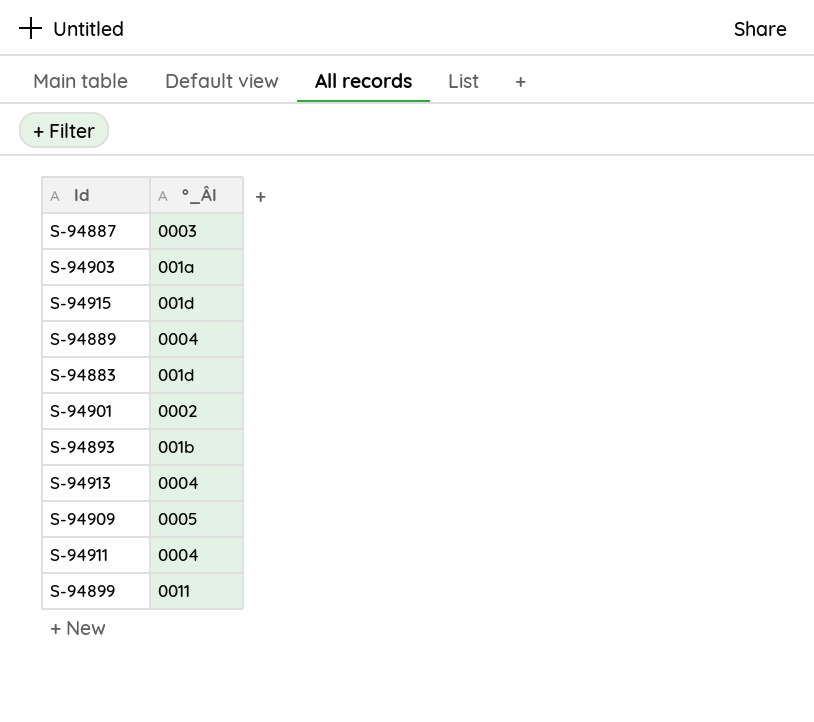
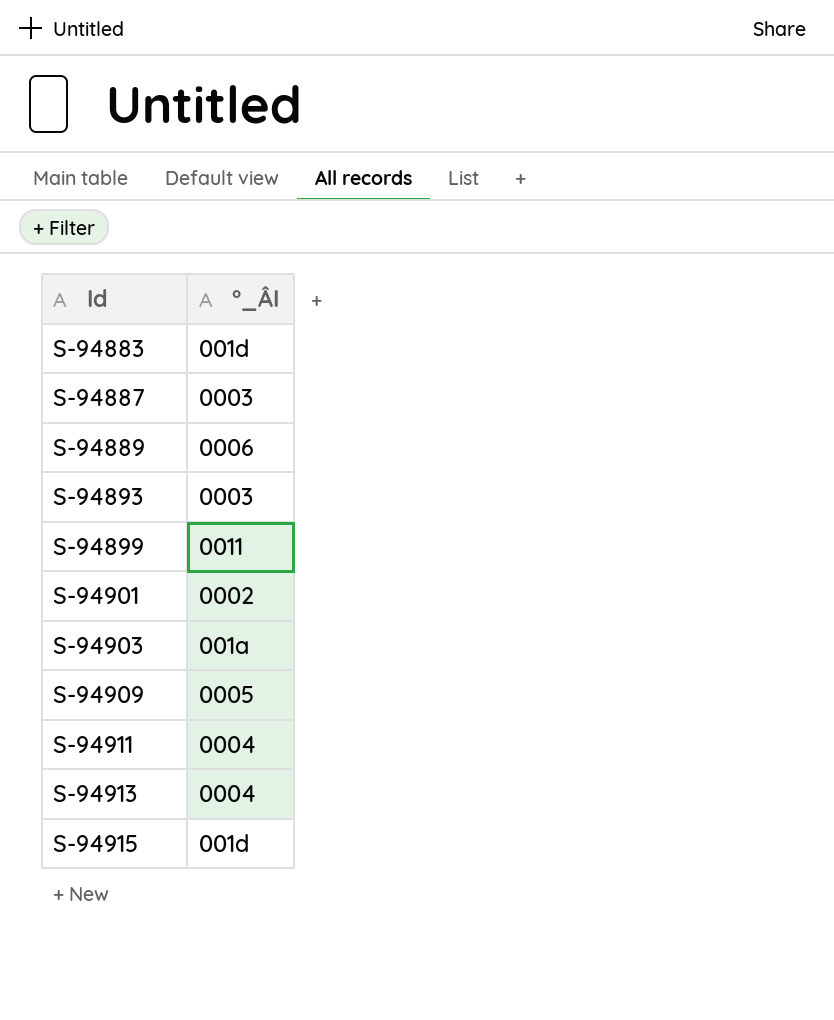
row order: none -> Id ascending
S-94889 | °_ÂI: 0004 -> 0006
S-94893 | °_ÂI: 001b -> 0003

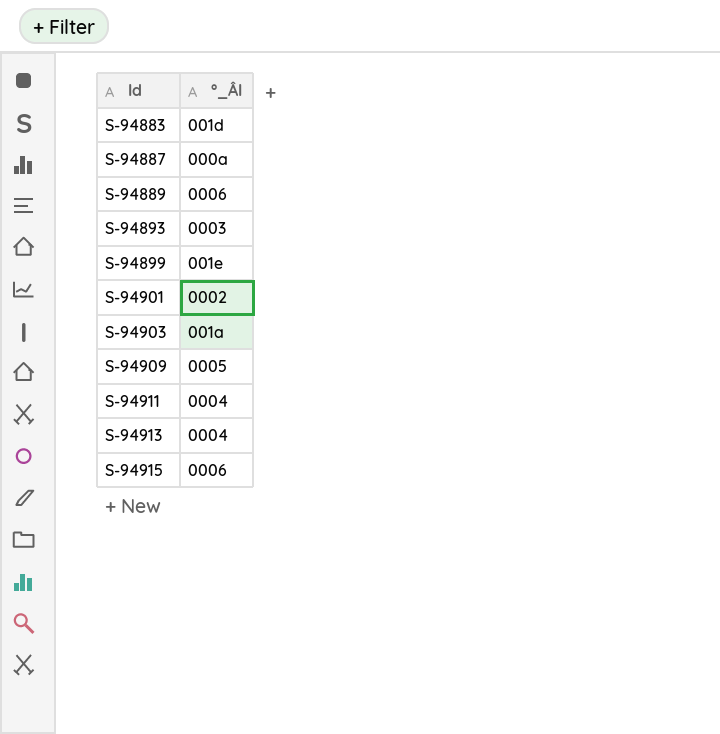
S-94887 | °_ÂI: 0003 -> 000a
S-94899 | °_ÂI: 0011 -> 001e
S-94915 | °_ÂI: 001d -> 0006

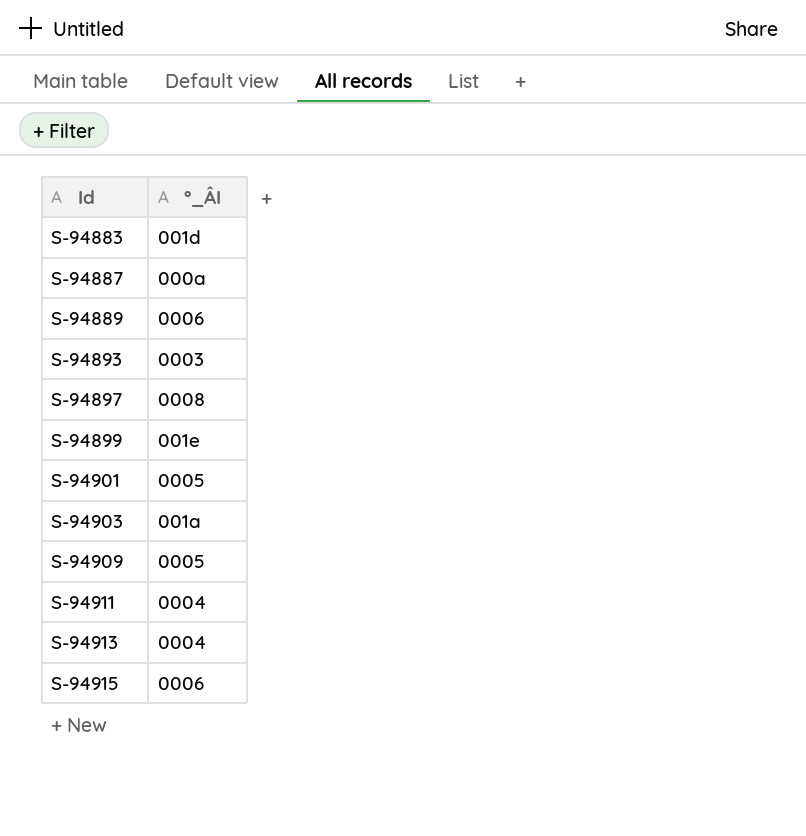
row S-94897: none -> 0008
S-94901 | °_ÂI: 0002 -> 0005

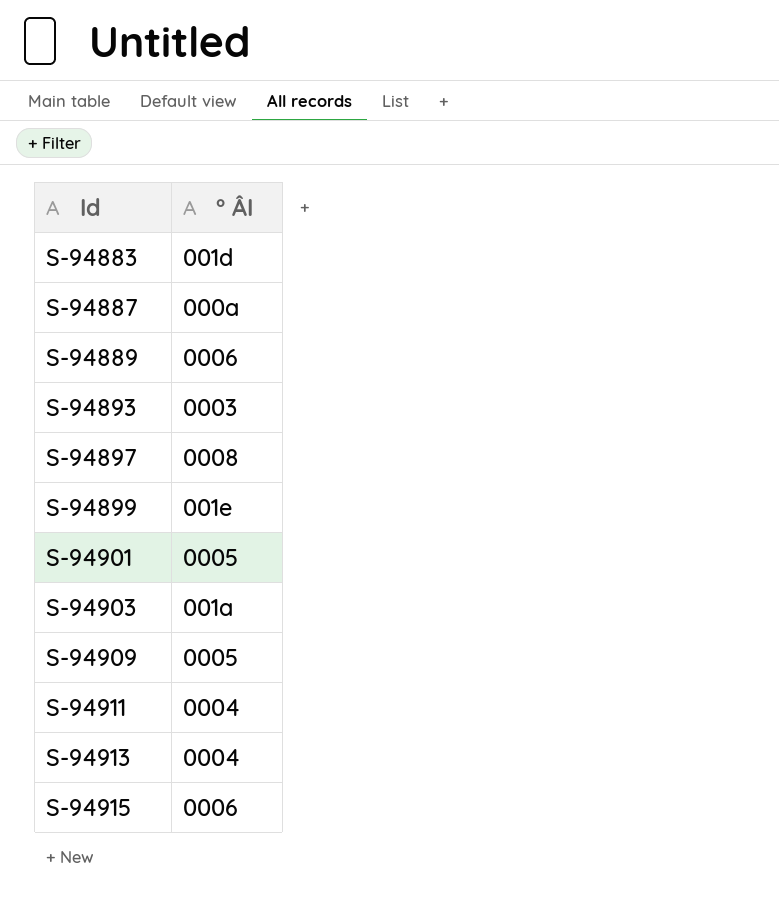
column name: °_ÂI -> ° ÂI

